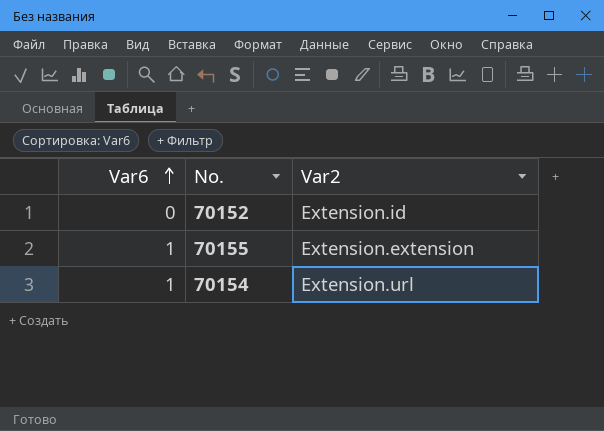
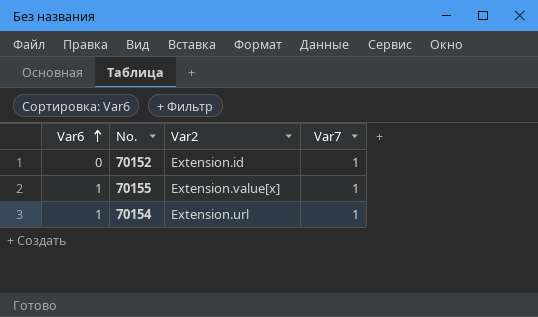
column Var7 | position: none -> 4
70155 | Var2: Extension.extension -> Extension.value[x]

